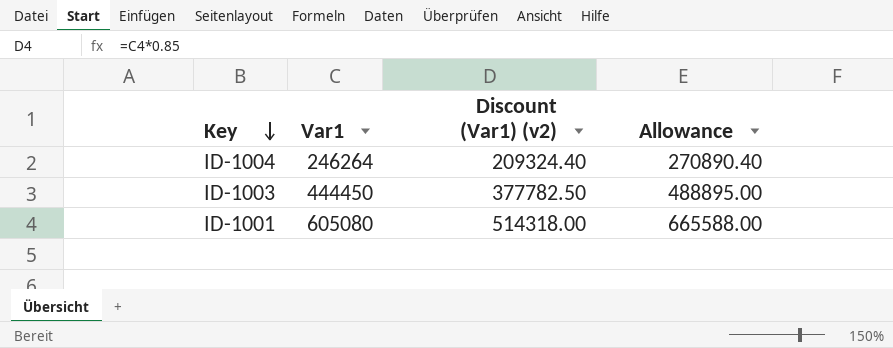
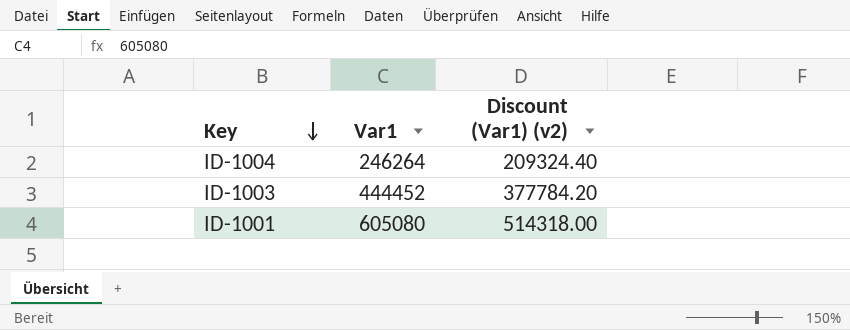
column Allowance | formula: [Var1] * 1.1 -> none
ID-1003 | Var1: 444450 -> 444452
ID-1003 | Discount (Var1) (v2): 377782.50 -> 377784.20

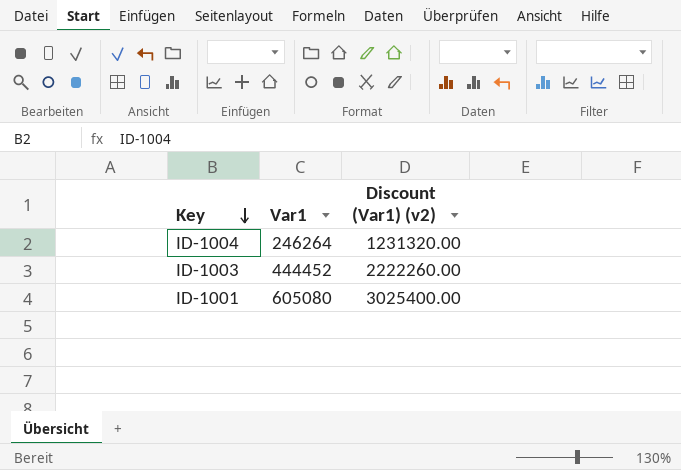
column Discount (Var1) (v2) | formula: [Var1] * 0.85 -> [Var1] * 5

